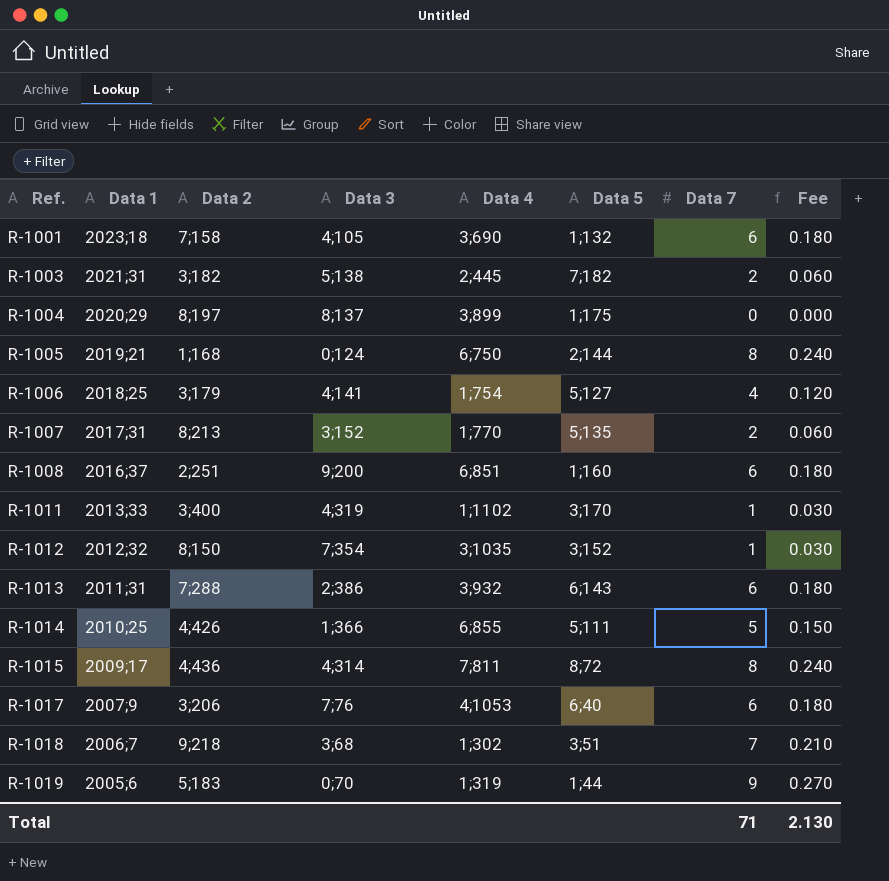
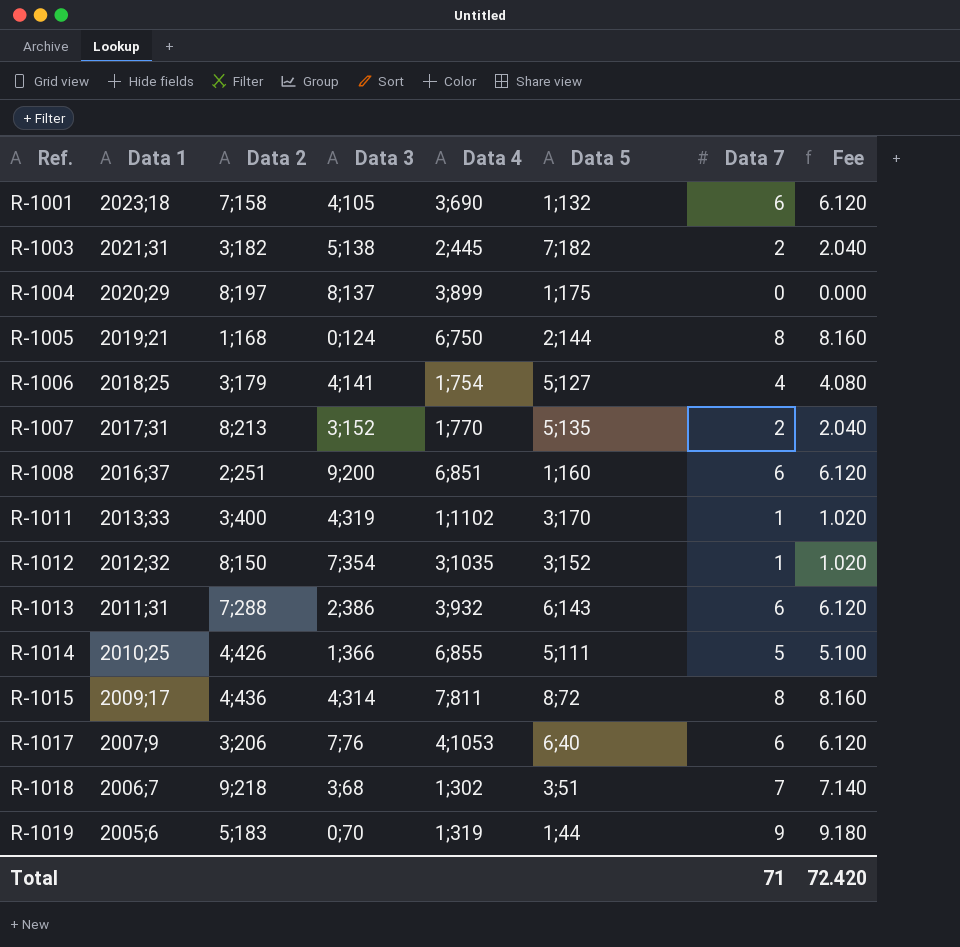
column Fee | formula: [Data 7] * 0.03 -> [Data 7] * 1.02
Total | Fee: 2.130 -> 72.420

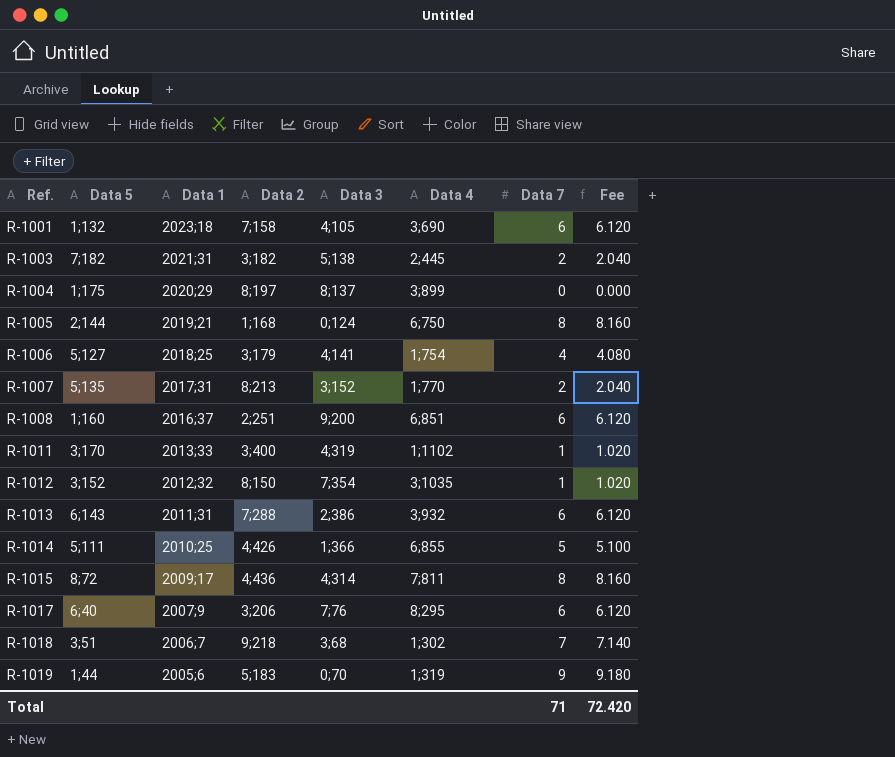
column Data 5 | position: 6 -> 2
R-1017 | Data 4: 4;1053 -> 8;295

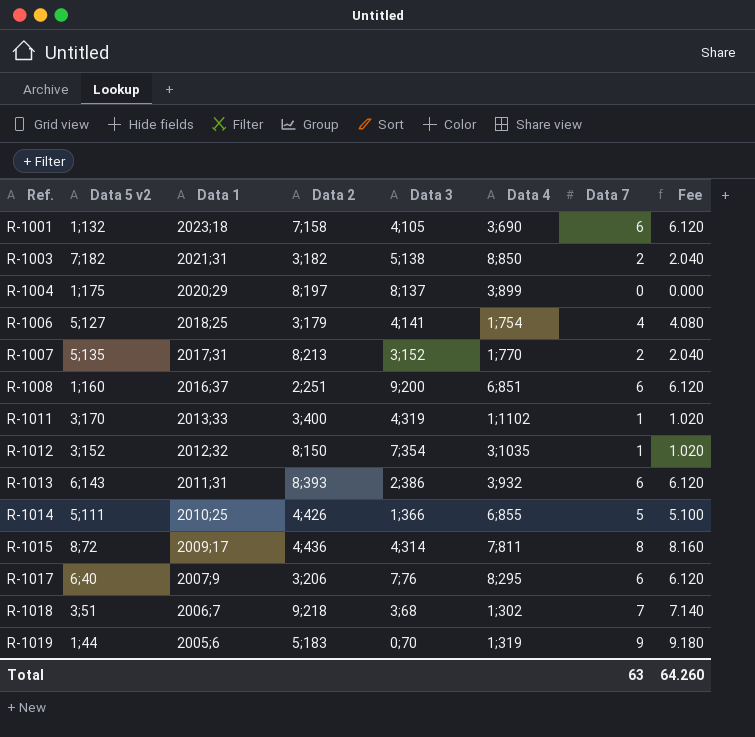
column name: Data 5 -> Data 5 v2
row R-1005: 2;144 | 2019;21 | 1;168 | 0;124 | 6;750 | 8 | 8.160 -> none
R-1003 | Data 4: 2;445 -> 8;850
R-1013 | Data 2: 7;288 -> 8;393
Total | Data 7: 71 -> 63
Total | Fee: 72.420 -> 64.260

